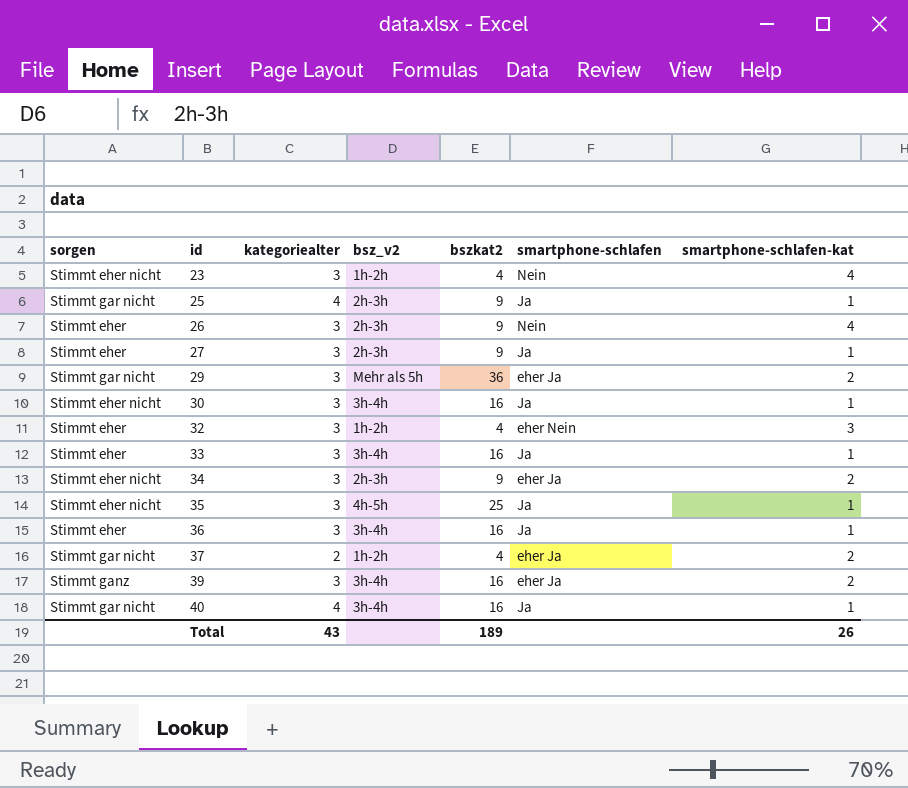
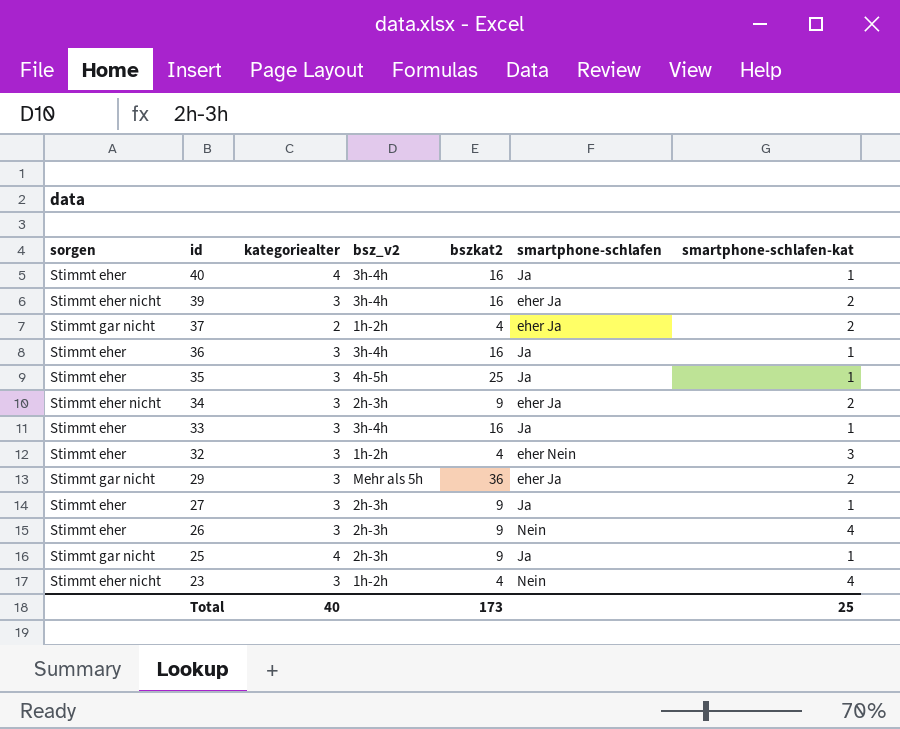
row order: id ascending -> id descending
row 30: Stimmt eher nicht | 3 | 3h-4h | 16 | Ja | 1 -> none
40 | sorgen: Stimmt gar nicht -> Stimmt eher
39 | sorgen: Stimmt ganz -> Stimmt eher nicht
35 | sorgen: Stimmt eher nicht -> Stimmt eher
Total | kategoriealter: 43 -> 40
Total | bszkat2: 189 -> 173
Total | smartphone-schlafen-kat: 26 -> 25

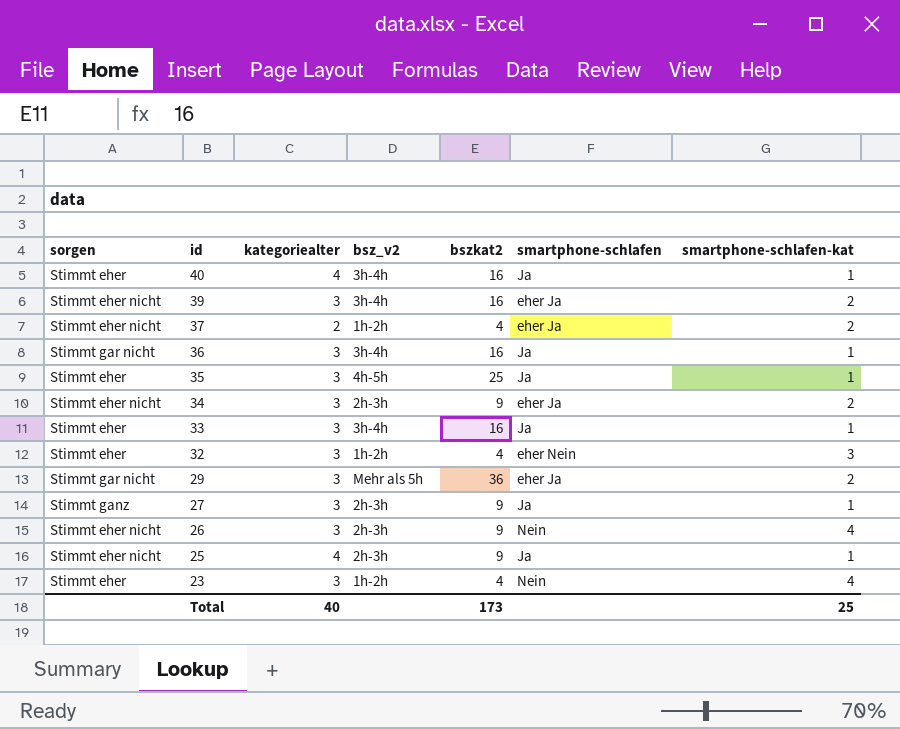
37 | sorgen: Stimmt gar nicht -> Stimmt eher nicht
36 | sorgen: Stimmt eher -> Stimmt gar nicht
27 | sorgen: Stimmt eher -> Stimmt ganz
26 | sorgen: Stimmt eher -> Stimmt eher nicht
25 | sorgen: Stimmt gar nicht -> Stimmt eher nicht
23 | sorgen: Stimmt eher nicht -> Stimmt eher

